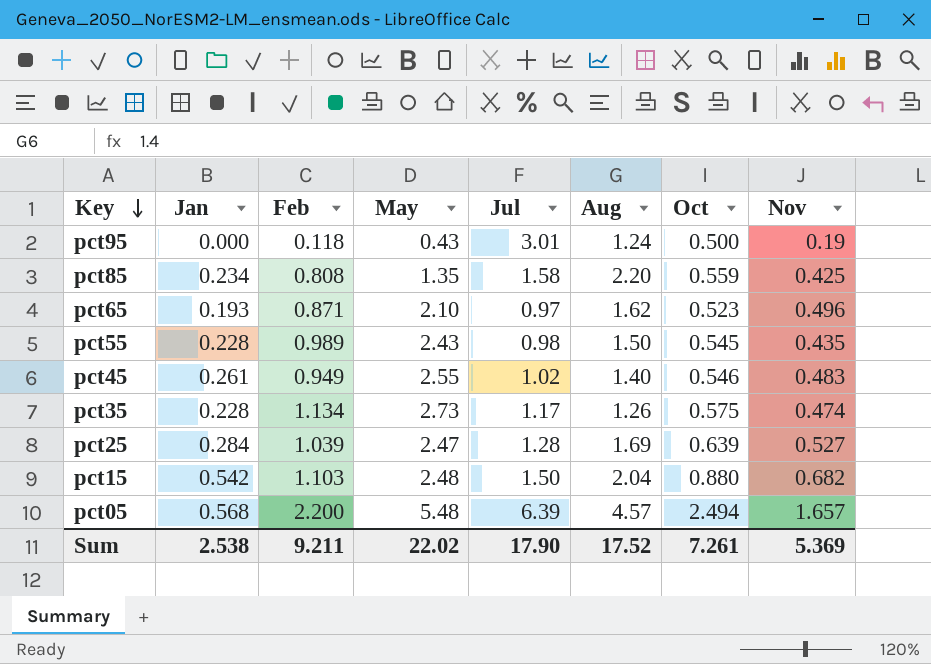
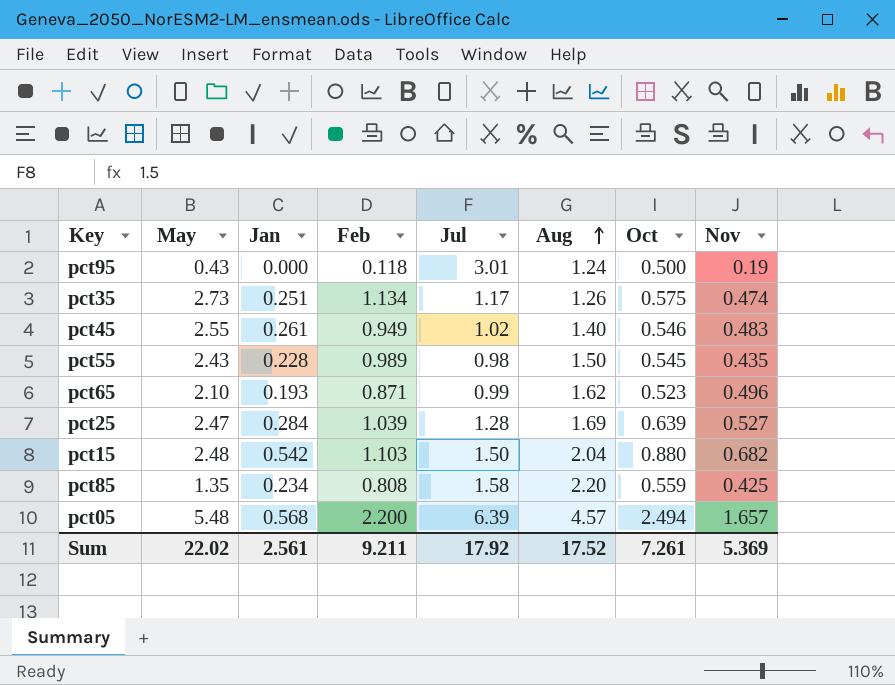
row order: Key descending -> Aug ascending
column May | position: 4 -> 2
pct35 | Jan: 0.228 -> 0.251
pct65 | Jul: 0.97 -> 0.99
Sum | Jan: 2.538 -> 2.561
Sum | Jul: 17.90 -> 17.92

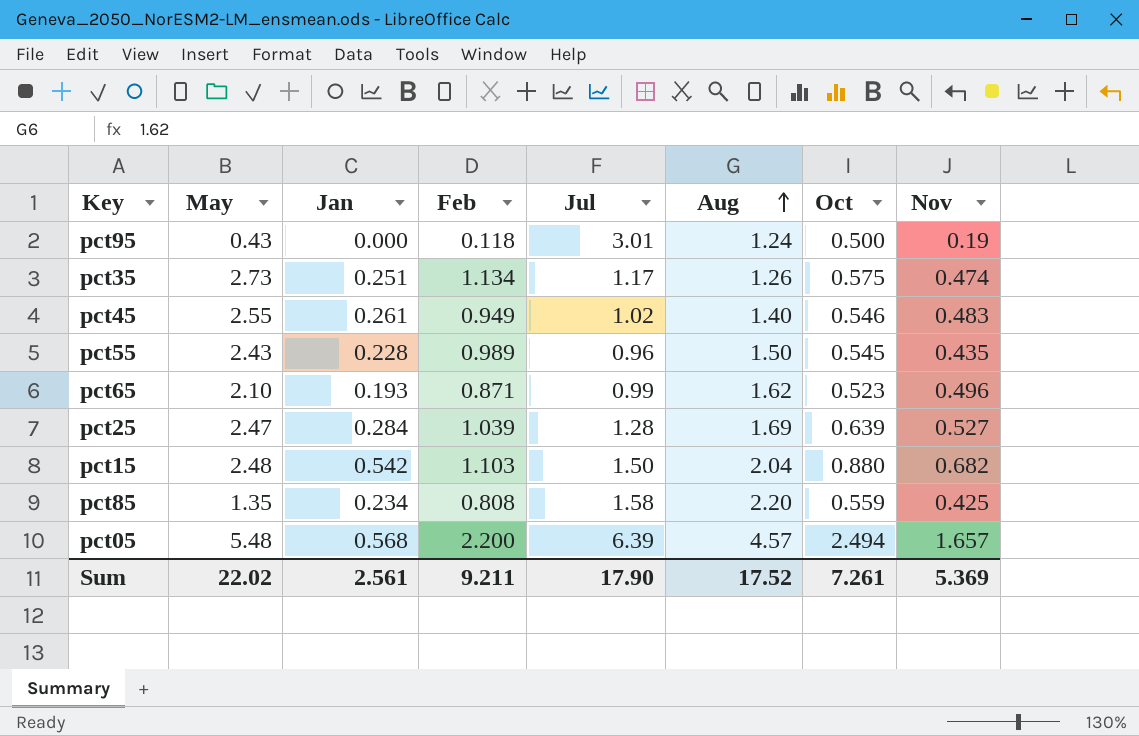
pct55 | Jul: 0.98 -> 0.96
Sum | Jul: 17.92 -> 17.90

